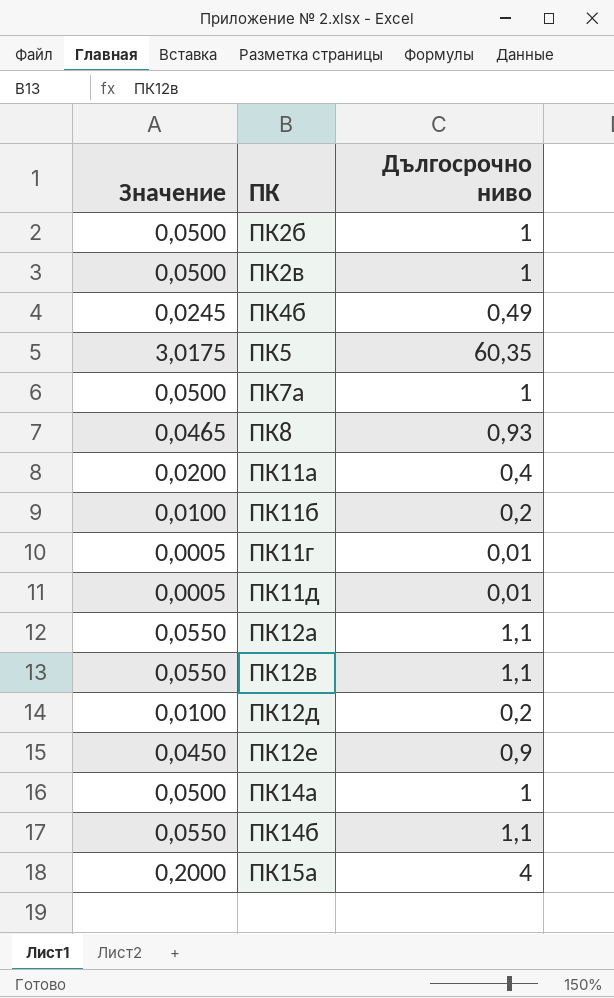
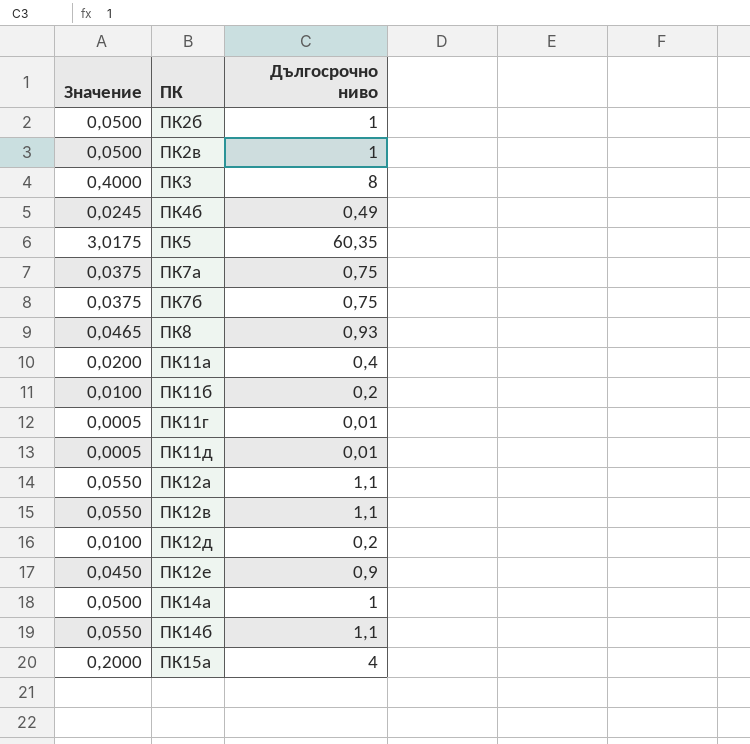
row ПК3: none -> 0,4000 | 8
ПК7а | Значение: 0,0500 -> 0,0375
ПК7а | Дългосрочно ниво: 1 -> 0,75
row ПК7б: none -> 0,0375 | 0,75

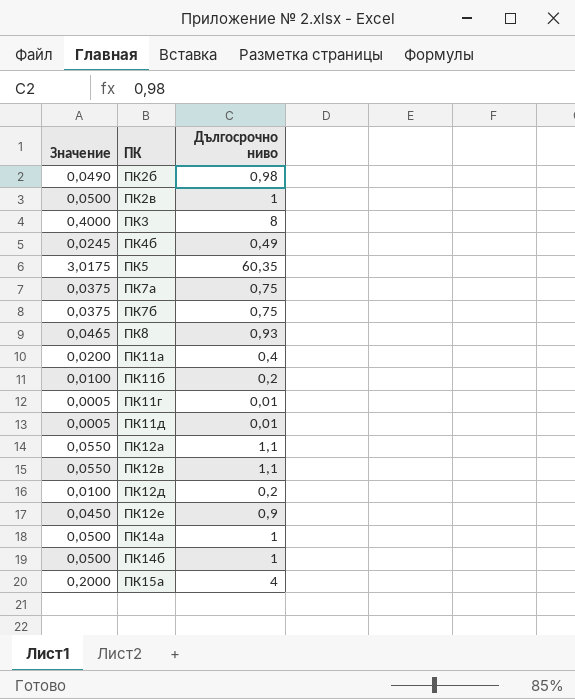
ПК2б | Значение: 0,0500 -> 0,0490
ПК2б | Дългосрочно ниво: 1 -> 0,98
ПК14б | Значение: 0,0550 -> 0,0500
ПК14б | Дългосрочно ниво: 1,1 -> 1

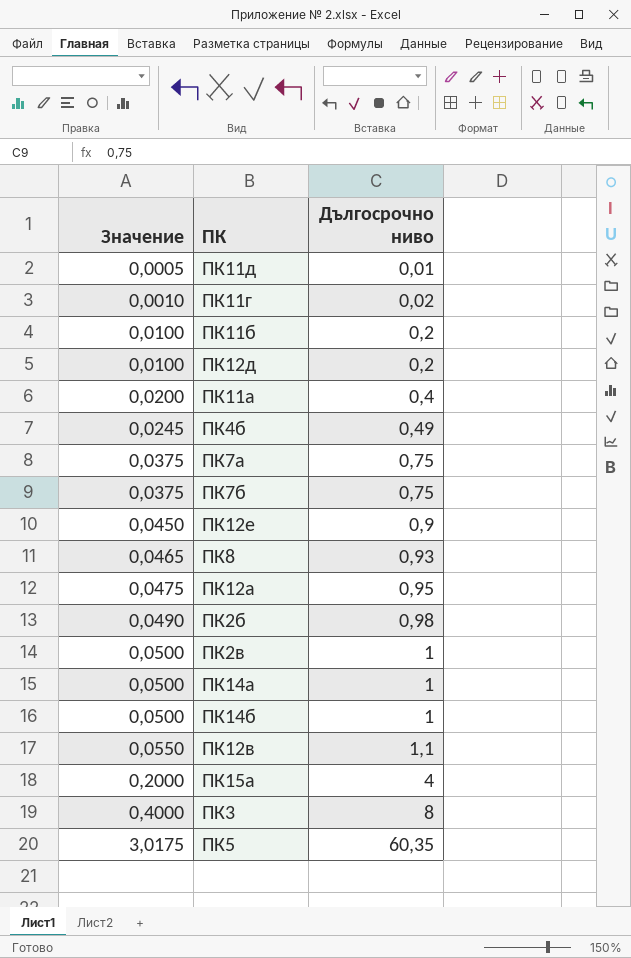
row order: ПК ascending -> Значение ascending
ПК11г | Значение: 0,0005 -> 0,0010
ПК11г | Дългосрочно ниво: 0,01 -> 0,02
ПК12а | Значение: 0,0550 -> 0,0475
ПК12а | Дългосрочно ниво: 1,1 -> 0,95

